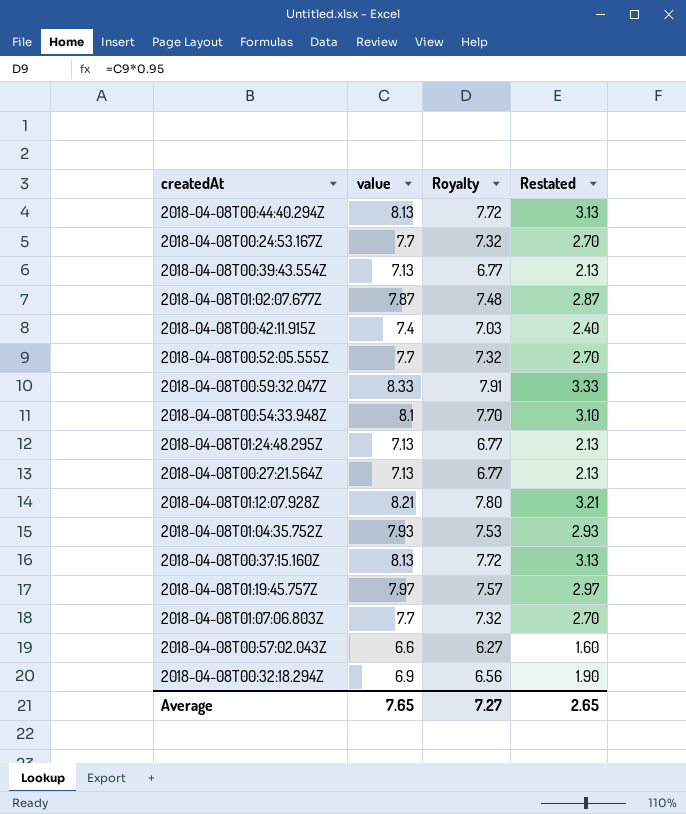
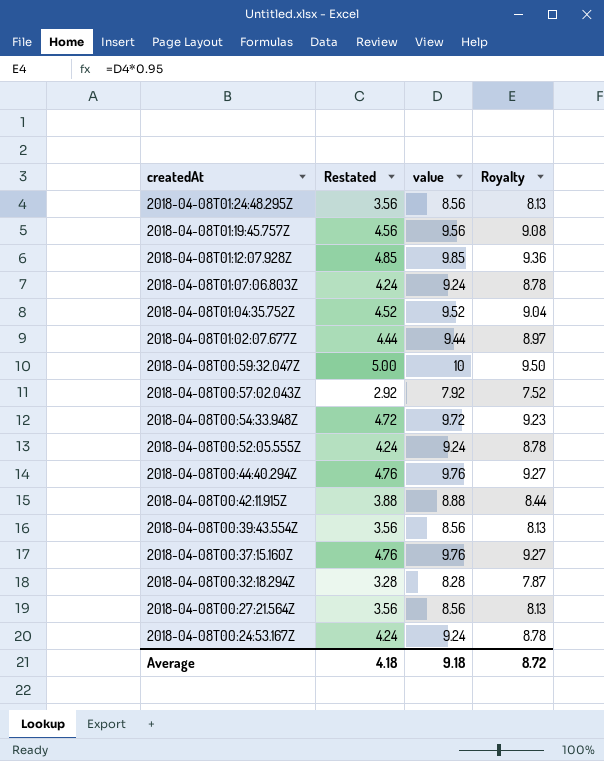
row order: none -> createdAt descending
column Restated | position: 4 -> 2
2018-04-08T01:24:48.295Z | Restated: 2.13 -> 3.56
2018-04-08T01:24:48.295Z | value: 7.13 -> 8.56
2018-04-08T01:24:48.295Z | Royalty: 6.77 -> 8.13
2018-04-08T01:19:45.757Z | Restated: 2.97 -> 4.56
2018-04-08T01:19:45.757Z | value: 7.97 -> 9.56
2018-04-08T01:19:45.757Z | Royalty: 7.57 -> 9.08
2018-04-08T01:12:07.928Z | Restated: 3.21 -> 4.85
2018-04-08T01:12:07.928Z | value: 8.21 -> 9.85
2018-04-08T01:12:07.928Z | Royalty: 7.80 -> 9.36
2018-04-08T01:07:06.803Z | Restated: 2.70 -> 4.24
2018-04-08T01:07:06.803Z | value: 7.7 -> 9.24
2018-04-08T01:07:06.803Z | Royalty: 7.32 -> 8.78
2018-04-08T01:04:35.752Z | Restated: 2.93 -> 4.52
2018-04-08T01:04:35.752Z | value: 7.93 -> 9.52
2018-04-08T01:04:35.752Z | Royalty: 7.53 -> 9.04
2018-04-08T01:02:07.677Z | Restated: 2.87 -> 4.44
2018-04-08T01:02:07.677Z | value: 7.87 -> 9.44
2018-04-08T01:02:07.677Z | Royalty: 7.48 -> 8.97
2018-04-08T00:59:32.047Z | Restated: 3.33 -> 5.00
2018-04-08T00:59:32.047Z | value: 8.33 -> 10
2018-04-08T00:59:32.047Z | Royalty: 7.91 -> 9.50
2018-04-08T00:57:02.043Z | Restated: 1.60 -> 2.92
2018-04-08T00:57:02.043Z | value: 6.6 -> 7.92
2018-04-08T00:57:02.043Z | Royalty: 6.27 -> 7.52
2018-04-08T00:54:33.948Z | Restated: 3.10 -> 4.72
2018-04-08T00:54:33.948Z | value: 8.1 -> 9.72
2018-04-08T00:54:33.948Z | Royalty: 7.70 -> 9.23
2018-04-08T00:52:05.555Z | Restated: 2.70 -> 4.24
2018-04-08T00:52:05.555Z | value: 7.7 -> 9.24
2018-04-08T00:52:05.555Z | Royalty: 7.32 -> 8.78
2018-04-08T00:44:40.294Z | Restated: 3.13 -> 4.76
2018-04-08T00:44:40.294Z | value: 8.13 -> 9.76
2018-04-08T00:44:40.294Z | Royalty: 7.72 -> 9.27
2018-04-08T00:42:11.915Z | Restated: 2.40 -> 3.88
2018-04-08T00:42:11.915Z | value: 7.4 -> 8.88
2018-04-08T00:42:11.915Z | Royalty: 7.03 -> 8.44
2018-04-08T00:39:43.554Z | Restated: 2.13 -> 3.56
2018-04-08T00:39:43.554Z | value: 7.13 -> 8.56
2018-04-08T00:39:43.554Z | Royalty: 6.77 -> 8.13
2018-04-08T00:37:15.160Z | Restated: 3.13 -> 4.76
2018-04-08T00:37:15.160Z | value: 8.13 -> 9.76
2018-04-08T00:37:15.160Z | Royalty: 7.72 -> 9.27
2018-04-08T00:32:18.294Z | Restated: 1.90 -> 3.28
2018-04-08T00:32:18.294Z | value: 6.9 -> 8.28
2018-04-08T00:32:18.294Z | Royalty: 6.56 -> 7.87
2018-04-08T00:27:21.564Z | Restated: 2.13 -> 3.56
2018-04-08T00:27:21.564Z | value: 7.13 -> 8.56
2018-04-08T00:27:21.564Z | Royalty: 6.77 -> 8.13
2018-04-08T00:24:53.167Z | Restated: 2.70 -> 4.24
2018-04-08T00:24:53.167Z | value: 7.7 -> 9.24
2018-04-08T00:24:53.167Z | Royalty: 7.32 -> 8.78
Average | Restated: 2.65 -> 4.18
Average | value: 7.65 -> 9.18
Average | Royalty: 7.27 -> 8.72

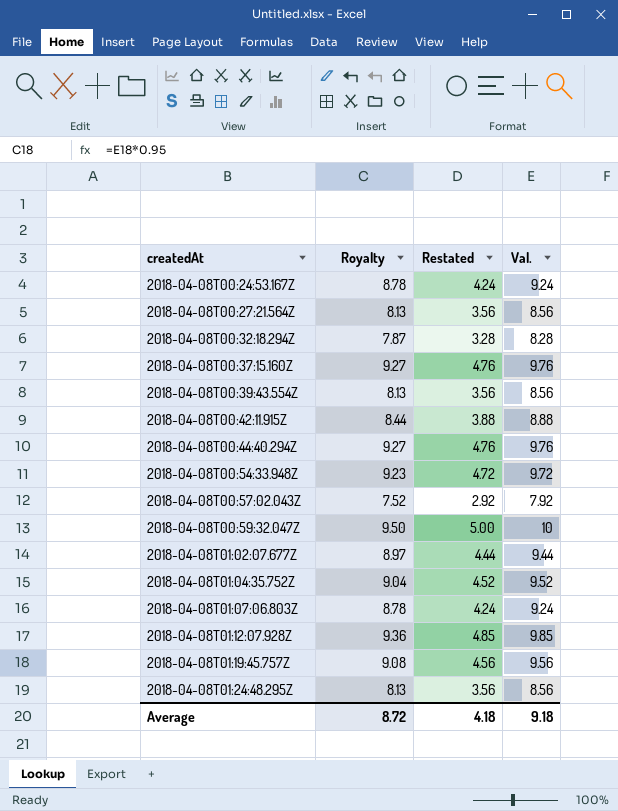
row order: createdAt descending -> createdAt ascending
column Royalty | position: 4 -> 2
column name: value -> Val.
row 2018-04-08T00:52:05.555Z: 4.24 | 9.24 | 8.78 -> none

